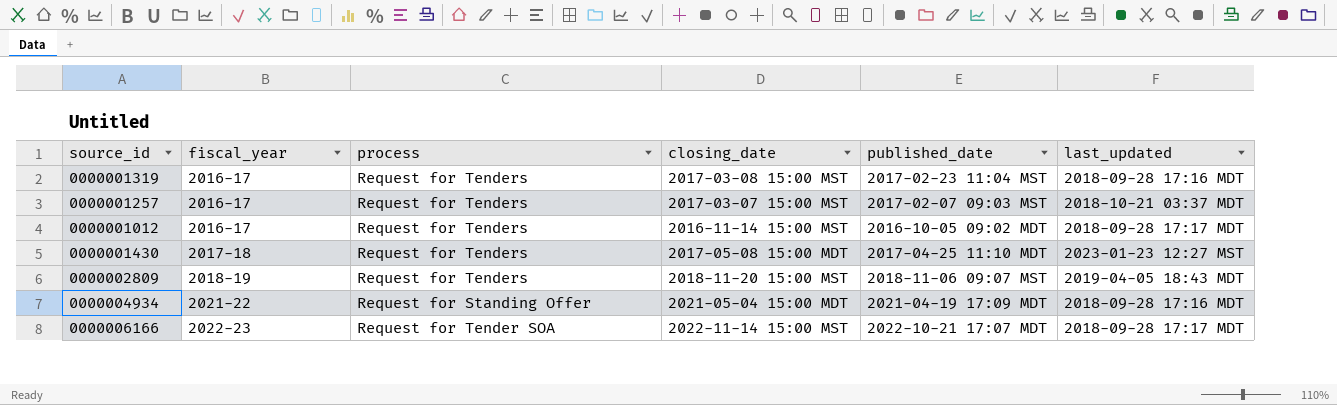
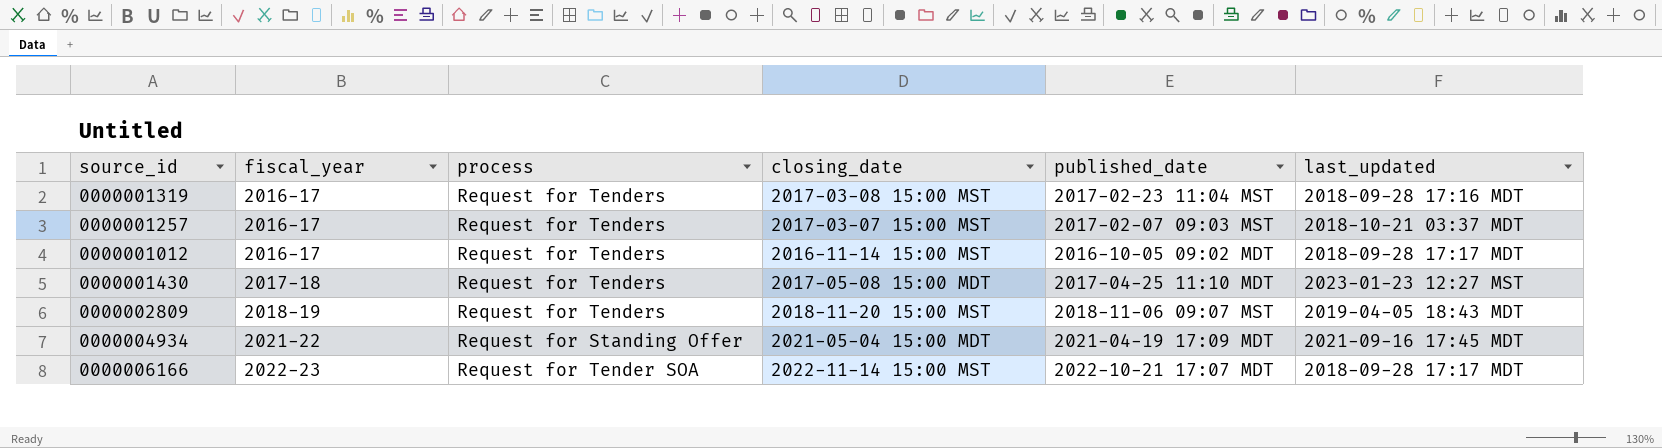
0000004934 | last_updated: 2018-09-28 17:16 MDT -> 2021-09-16 17:45 MDT

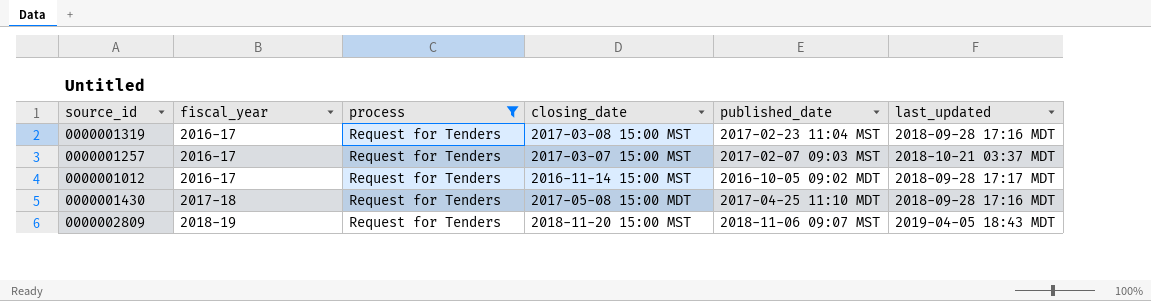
filter: none -> process = Request for Tenders
0000001430 | last_updated: 2023-01-23 12:27 MST -> 2018-09-28 17:16 MDT

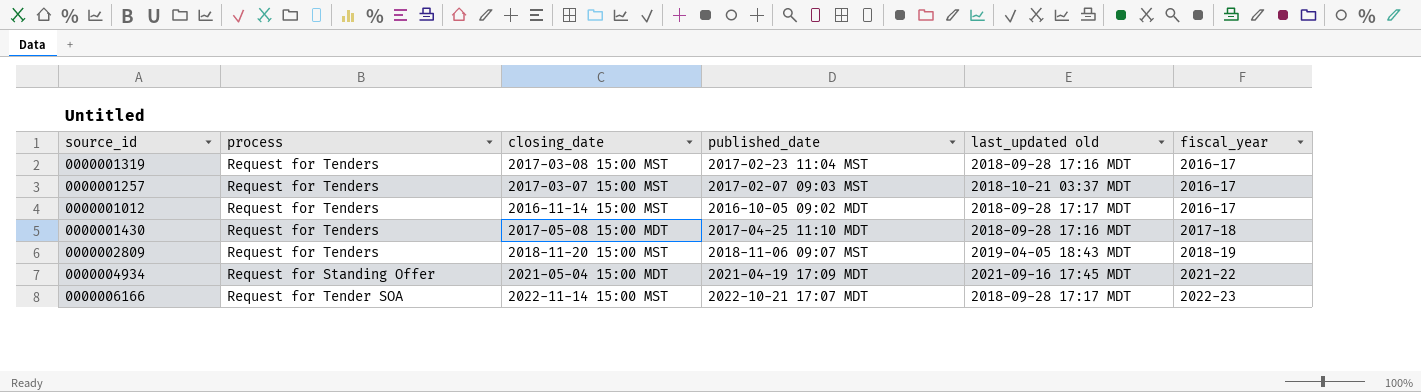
filter: process = Request for Tenders -> none
column name: last_updated -> last_updated old
column fiscal_year | position: 2 -> 6

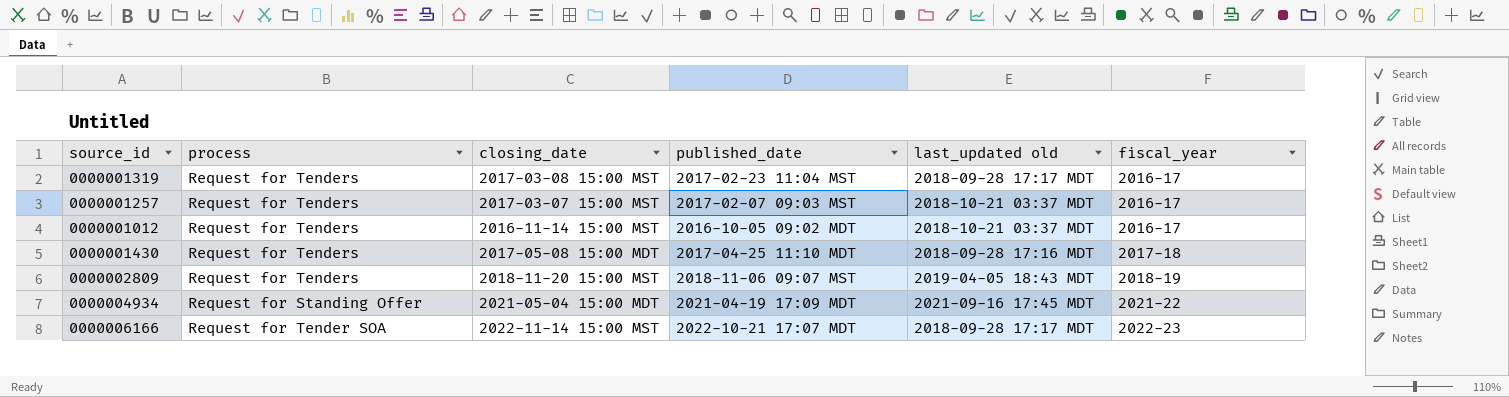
0000001319 | last_updated old: 2018-09-28 17:16 MDT -> 2018-09-28 17:17 MDT
0000001012 | last_updated old: 2018-09-28 17:17 MDT -> 2018-10-21 03:37 MDT

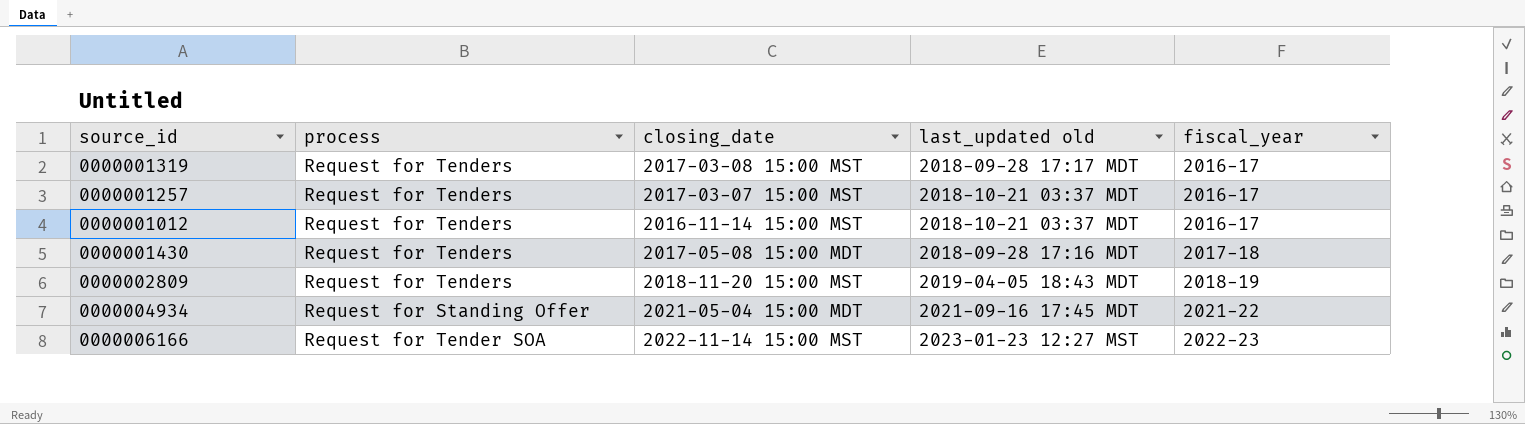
column published_date | position: 4 -> none
0000006166 | last_updated old: 2018-09-28 17:17 MDT -> 2023-01-23 12:27 MST

